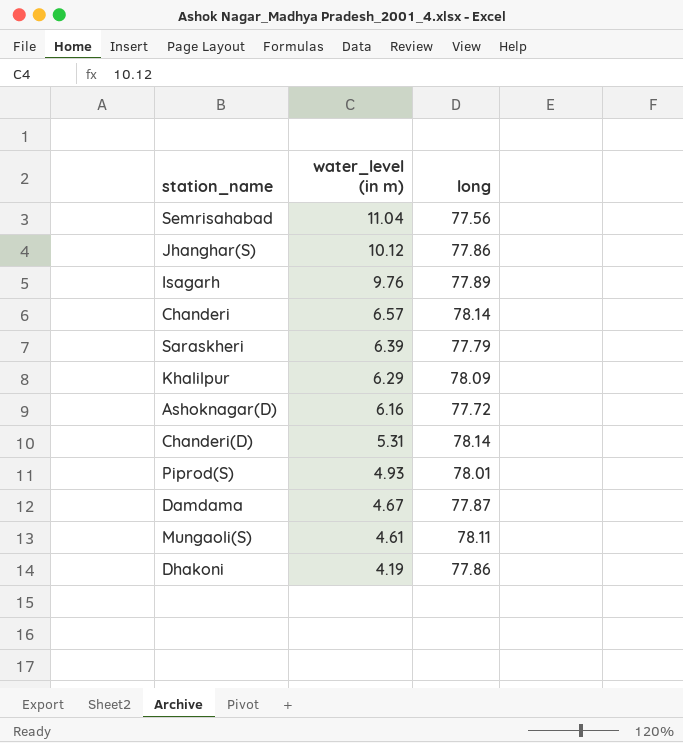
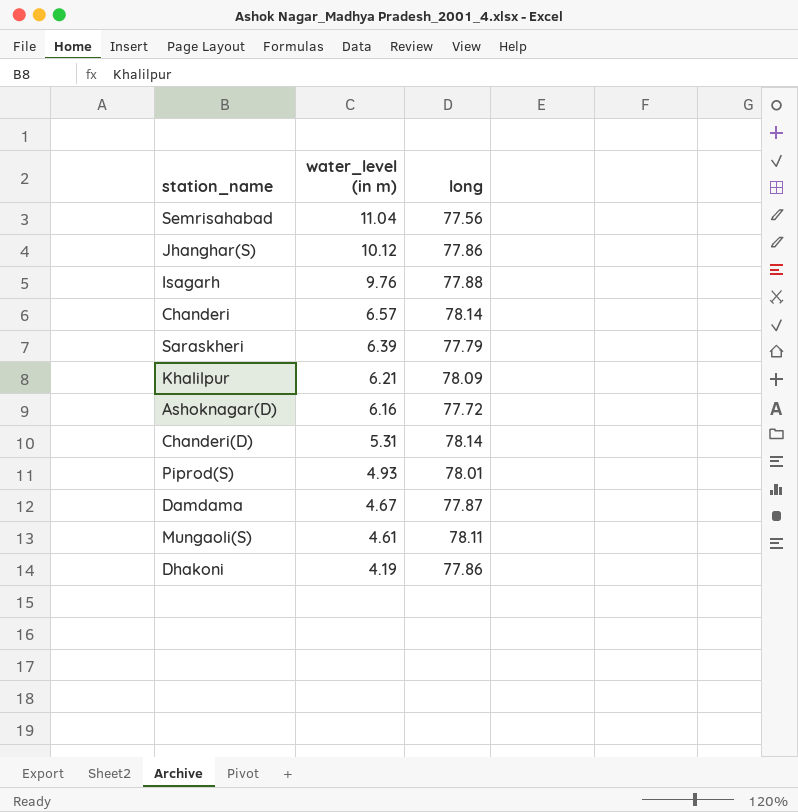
Isagarh | long: 77.89 -> 77.88
Khalilpur | water_level (in m): 6.29 -> 6.21

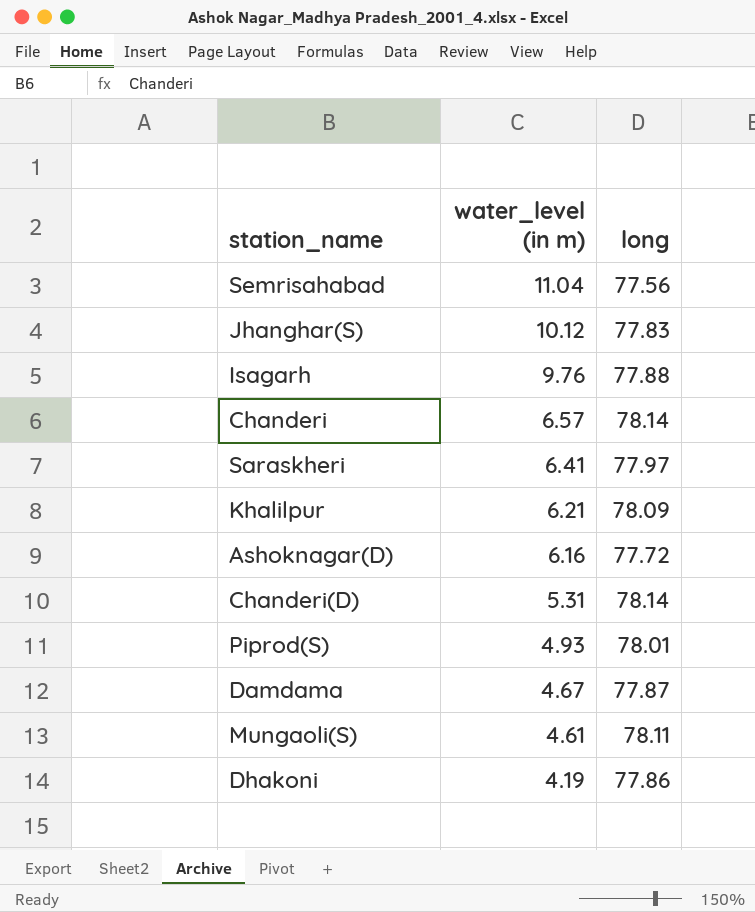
Jhanghar(S) | long: 77.86 -> 77.83
Saraskheri | water_level (in m): 6.39 -> 6.41
Saraskheri | long: 77.79 -> 77.97

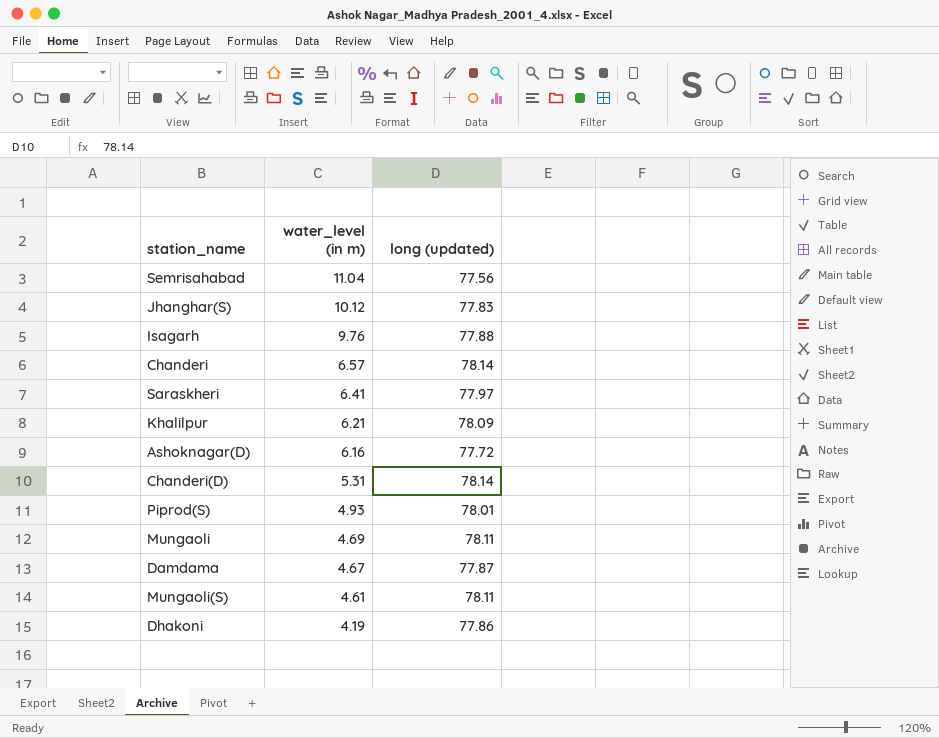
column name: long -> long (updated)
row Mungaoli: none -> 4.69 | 78.11

